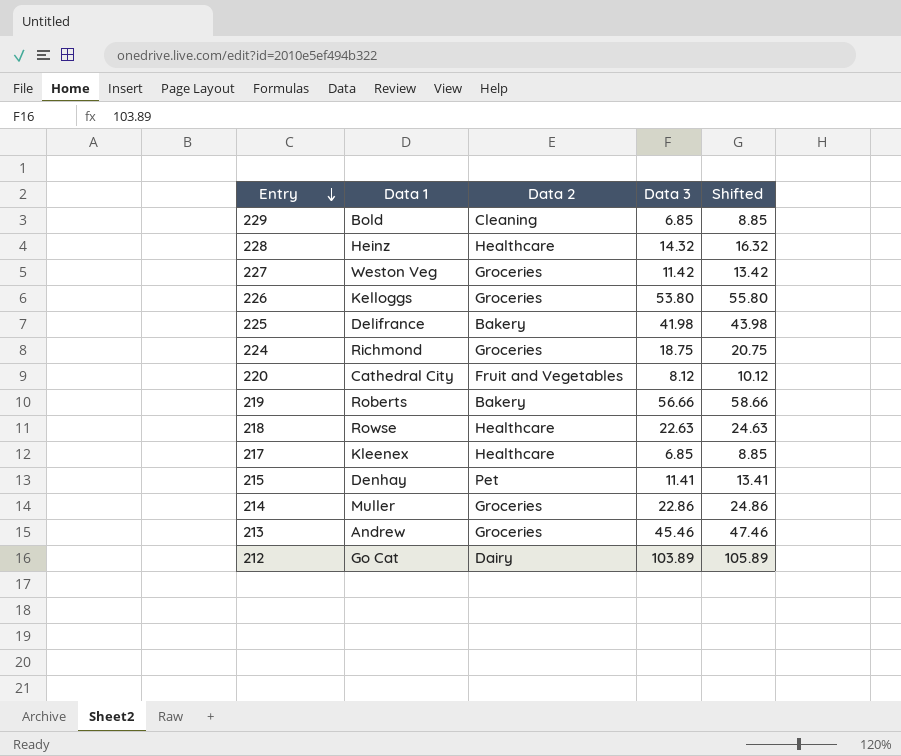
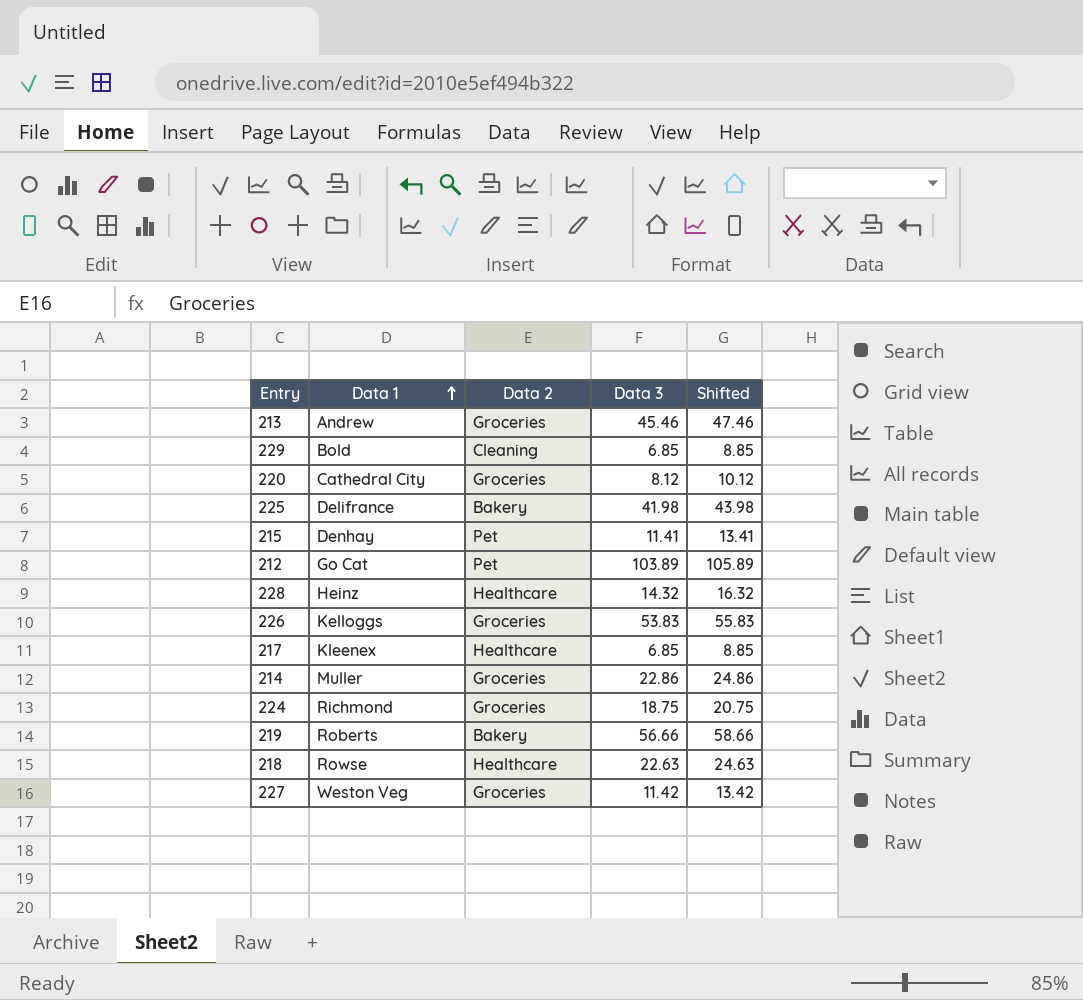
row order: Entry descending -> Data 1 ascending
220 | Data 2: Fruit and Vegetables -> Groceries
212 | Data 2: Dairy -> Pet
226 | Data 3: 53.80 -> 53.83
226 | Shifted: 55.80 -> 55.83

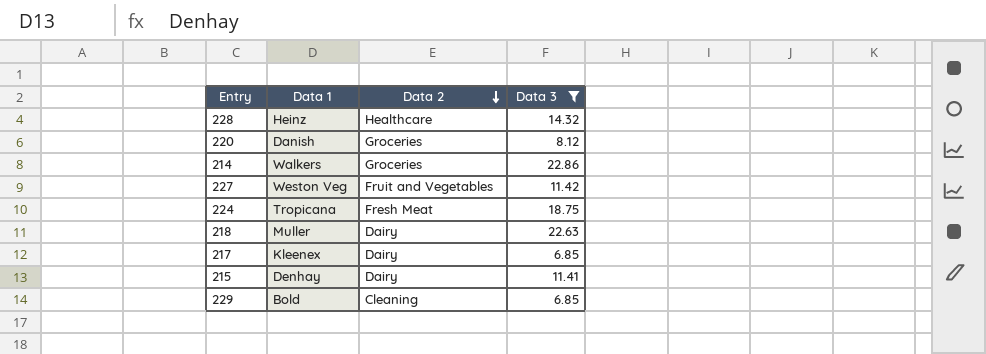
filter: none -> Data 3 <= 22.86
row order: Data 1 ascending -> Data 2 descending
column Shifted | formula: [Data 3] + 2 -> none
220 | Data 1: Cathedral City -> Danish
214 | Data 1: Muller -> Walkers
227 | Data 2: Groceries -> Fruit and Vegetables
224 | Data 1: Richmond -> Tropicana
224 | Data 2: Groceries -> Fresh Meat
218 | Data 1: Rowse -> Muller
218 | Data 2: Healthcare -> Dairy
217 | Data 2: Healthcare -> Dairy
215 | Data 2: Pet -> Dairy

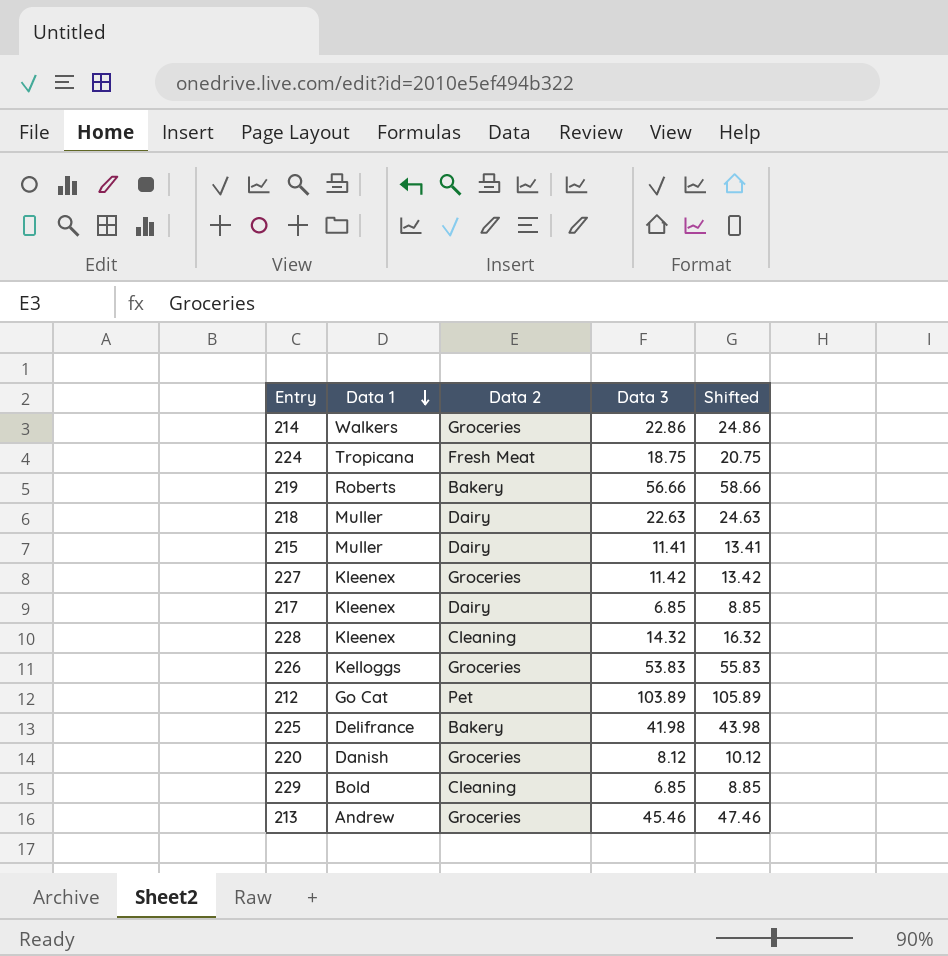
filter: Data 3 <= 22.86 -> none
row order: Data 2 descending -> Data 1 descending
column Shifted | formula: none -> [Data 3] + 2
215 | Data 1: Denhay -> Muller
227 | Data 1: Weston Veg -> Kleenex
227 | Data 2: Fruit and Vegetables -> Groceries
228 | Data 1: Heinz -> Kleenex
228 | Data 2: Healthcare -> Cleaning

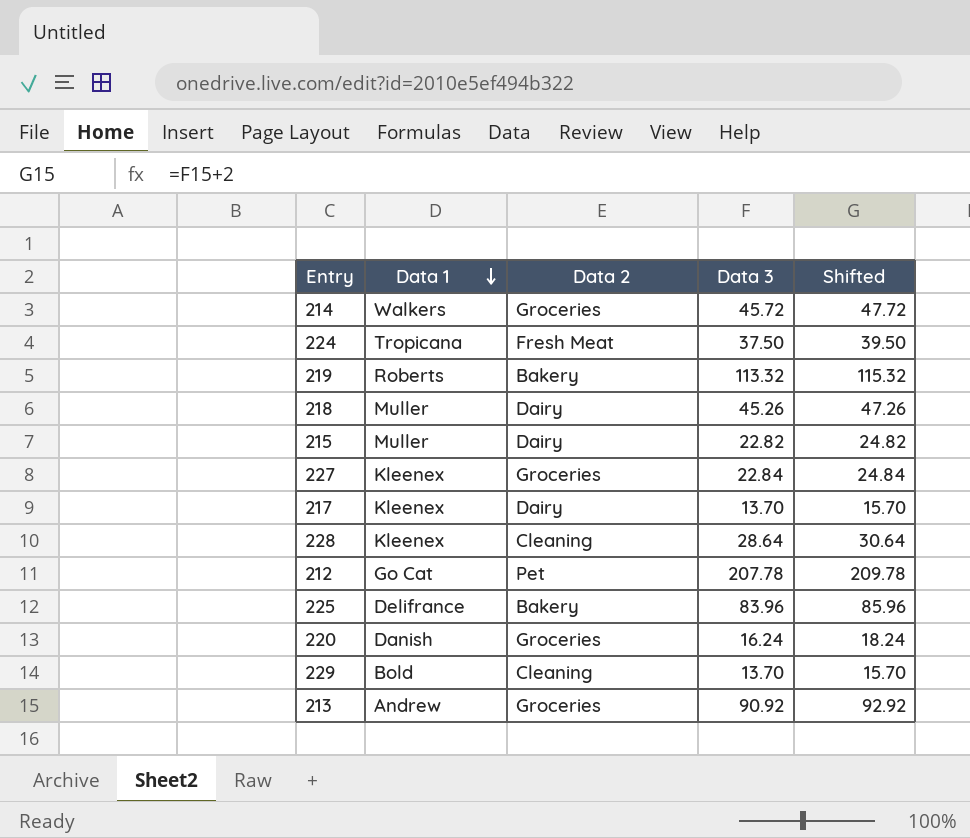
row 226: Kelloggs | Groceries | 53.83 | 55.83 -> none
214 | Data 3: 22.86 -> 45.72
214 | Shifted: 24.86 -> 47.72
224 | Data 3: 18.75 -> 37.50
224 | Shifted: 20.75 -> 39.50
219 | Data 3: 56.66 -> 113.32
219 | Shifted: 58.66 -> 115.32
218 | Data 3: 22.63 -> 45.26
218 | Shifted: 24.63 -> 47.26
215 | Data 3: 11.41 -> 22.82
215 | Shifted: 13.41 -> 24.82
227 | Data 3: 11.42 -> 22.84
227 | Shifted: 13.42 -> 24.84
217 | Data 3: 6.85 -> 13.70
217 | Shifted: 8.85 -> 15.70
228 | Data 3: 14.32 -> 28.64
228 | Shifted: 16.32 -> 30.64
212 | Data 3: 103.89 -> 207.78
212 | Shifted: 105.89 -> 209.78
225 | Data 3: 41.98 -> 83.96
225 | Shifted: 43.98 -> 85.96
220 | Data 3: 8.12 -> 16.24
220 | Shifted: 10.12 -> 18.24
229 | Data 3: 6.85 -> 13.70
229 | Shifted: 8.85 -> 15.70
213 | Data 3: 45.46 -> 90.92
213 | Shifted: 47.46 -> 92.92

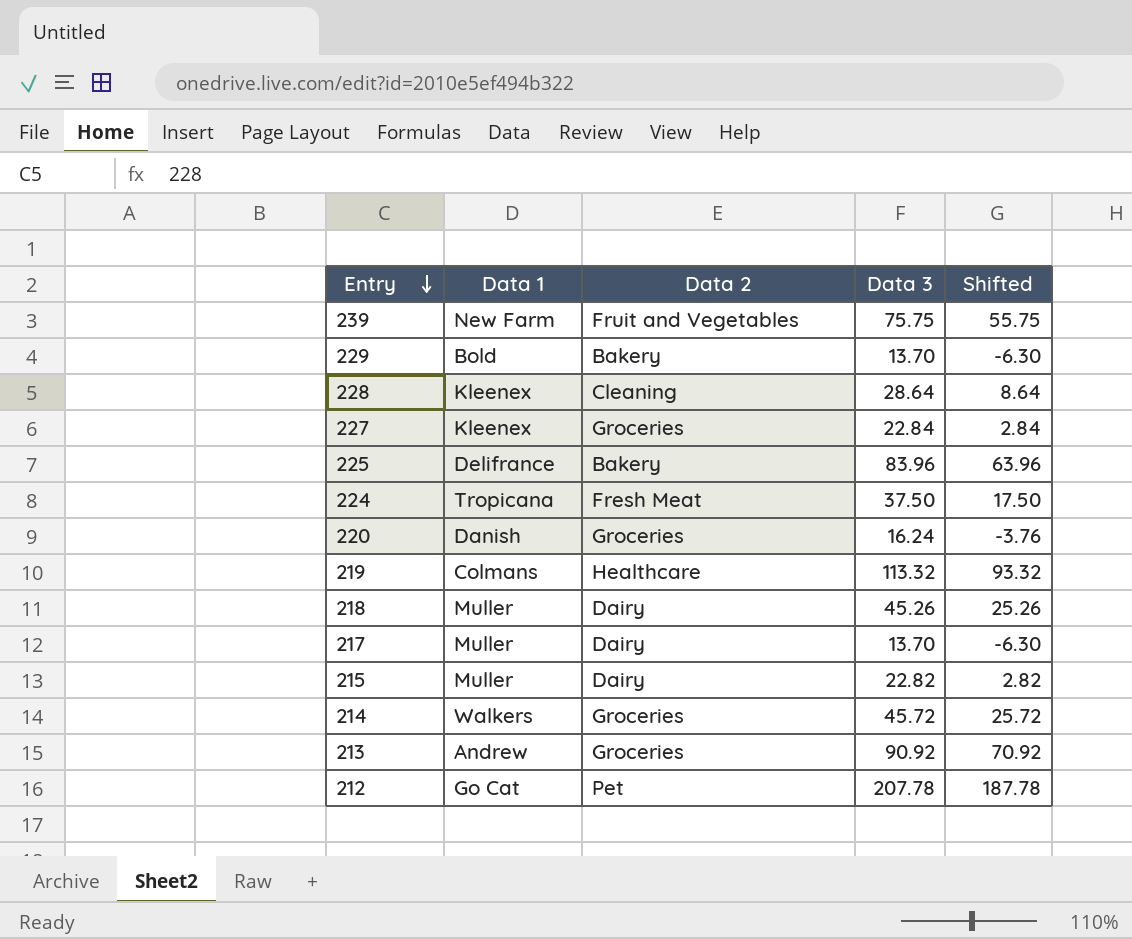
row order: Data 1 descending -> Entry descending
column Shifted | formula: [Data 3] + 2 -> [Data 3] - 20
row 239: none -> New Farm | Fruit and Vegetables | 75.75 | 55.75
229 | Data 2: Cleaning -> Bakery
219 | Data 1: Roberts -> Colmans
219 | Data 2: Bakery -> Healthcare
217 | Data 1: Kleenex -> Muller

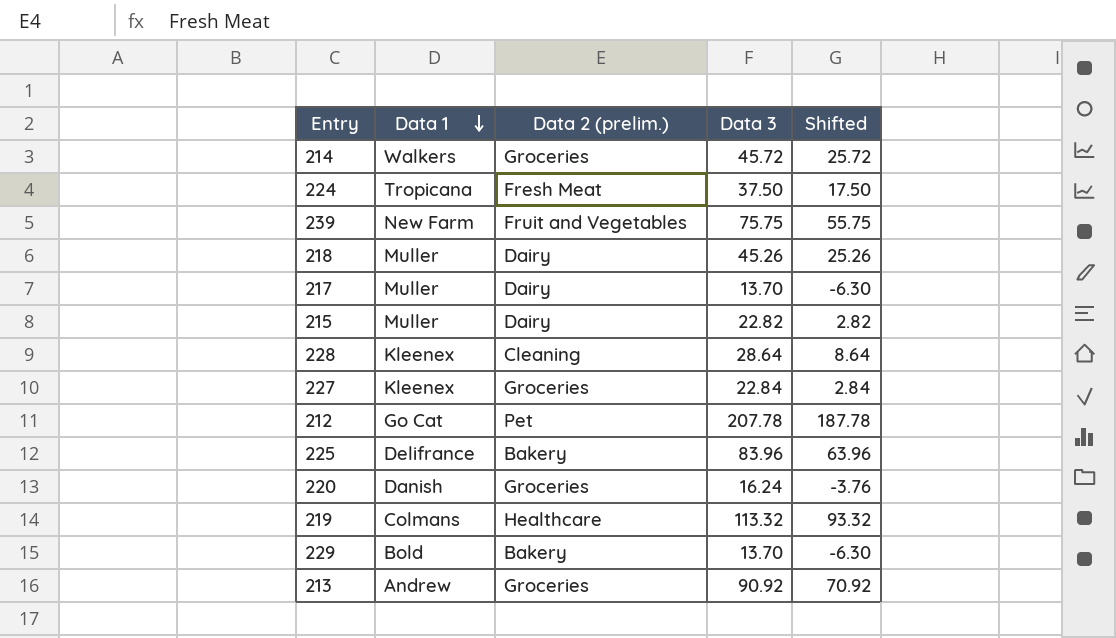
row order: Entry descending -> Data 1 descending
column name: Data 2 -> Data 2 (prelim.)

